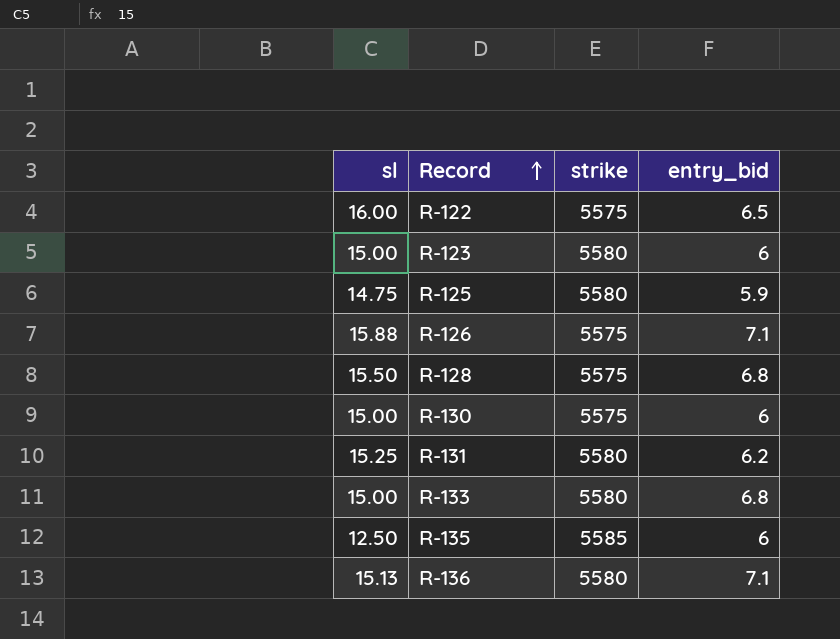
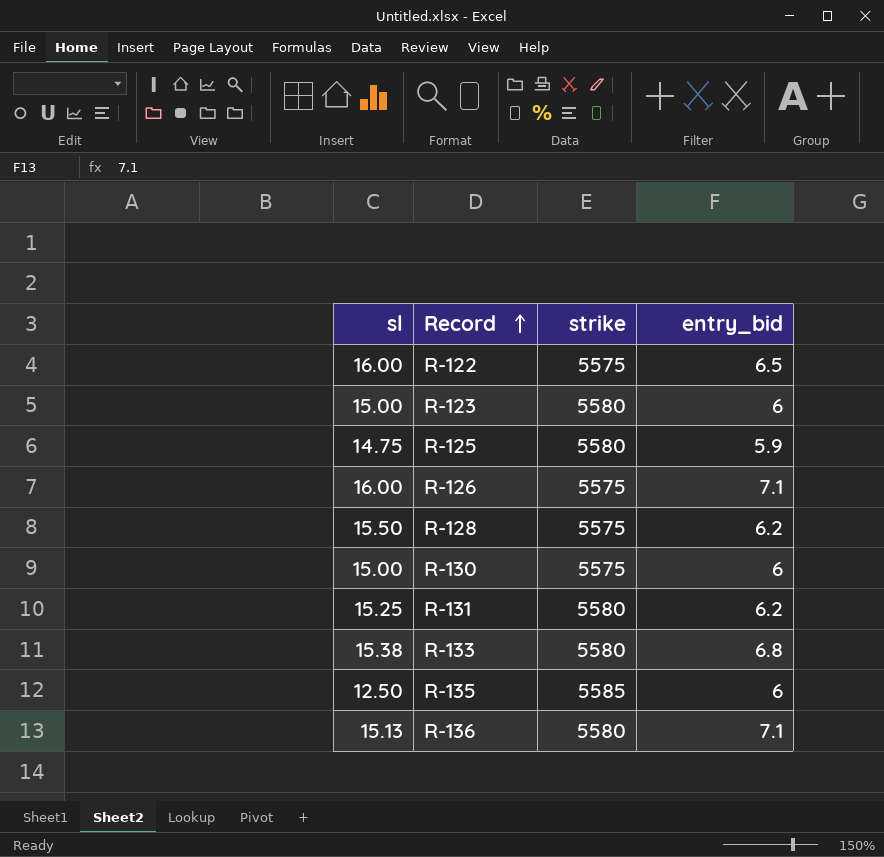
R-126 | sl: 15.88 -> 16.00
R-128 | entry_bid: 6.8 -> 6.2
R-133 | sl: 15.00 -> 15.38

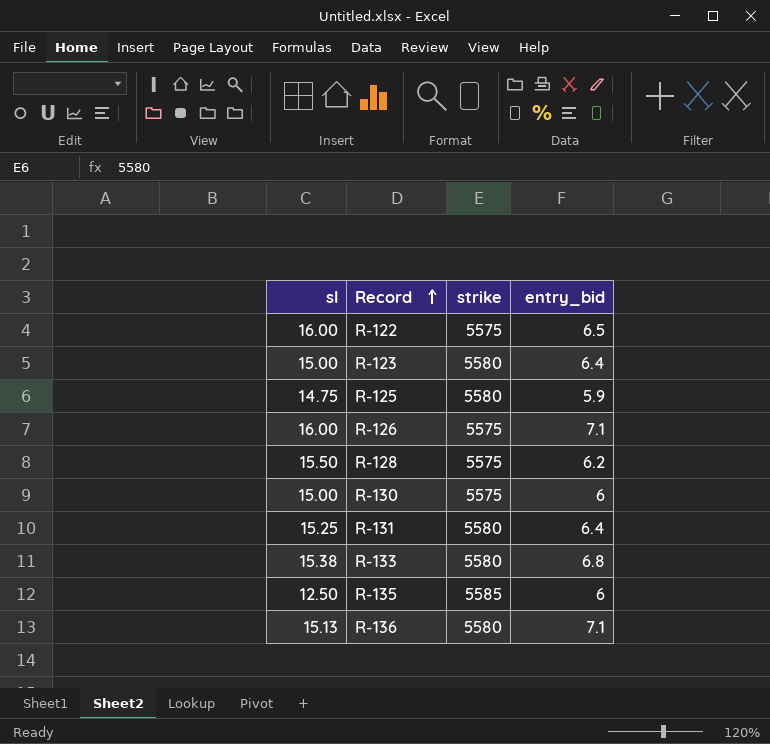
R-123 | entry_bid: 6 -> 6.4
R-131 | entry_bid: 6.2 -> 6.4

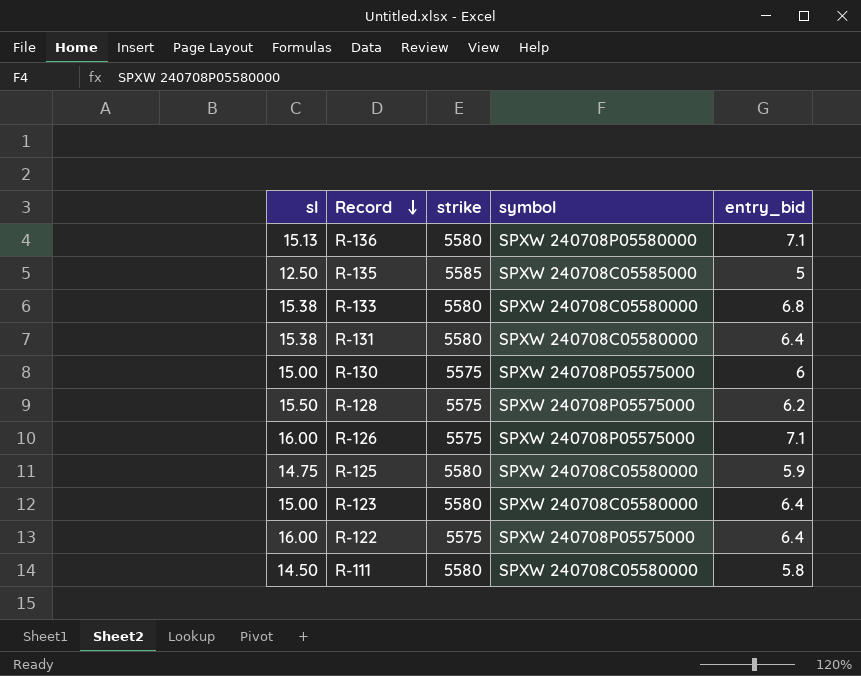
row order: Record ascending -> Record descending
column symbol | position: none -> 4
R-135 | entry_bid: 6 -> 5
R-131 | sl: 15.25 -> 15.38
R-122 | entry_bid: 6.5 -> 6.4
row R-111: none -> 14.50 | 5580 | SPXW 240708C05580000 | 5.8

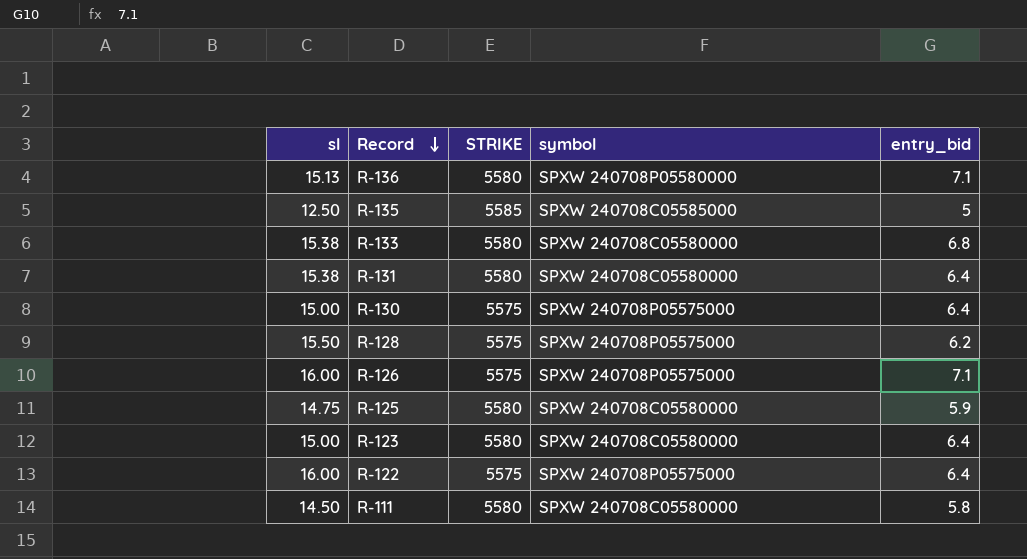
column name: strike -> STRIKE
R-130 | entry_bid: 6 -> 6.4

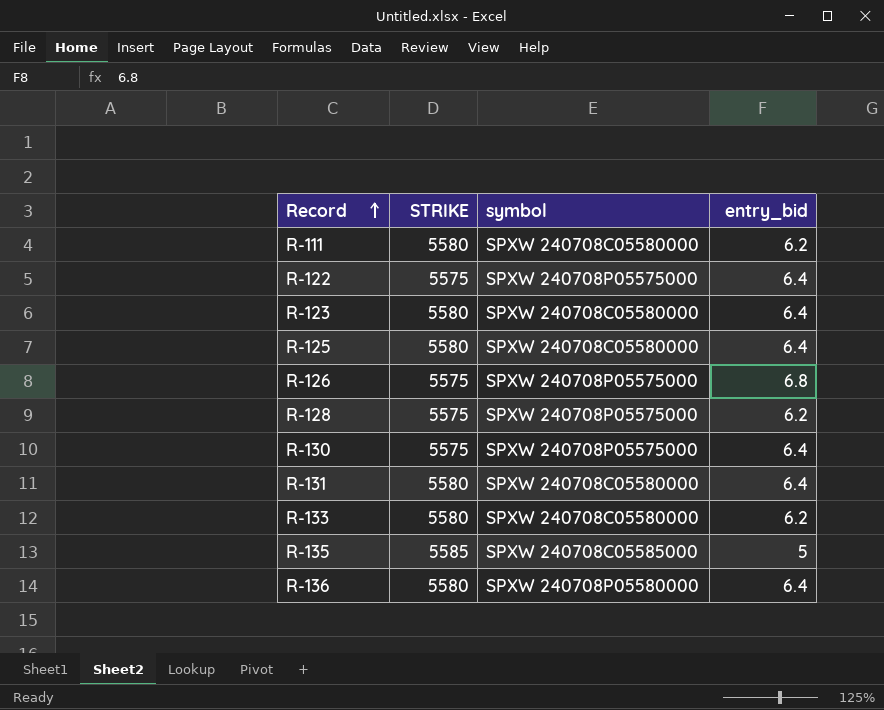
row order: Record descending -> Record ascending
column sl | position: 1 -> none
R-111 | entry_bid: 5.8 -> 6.2
R-125 | entry_bid: 5.9 -> 6.4
R-126 | entry_bid: 7.1 -> 6.8
R-133 | entry_bid: 6.8 -> 6.2
R-136 | entry_bid: 7.1 -> 6.4

